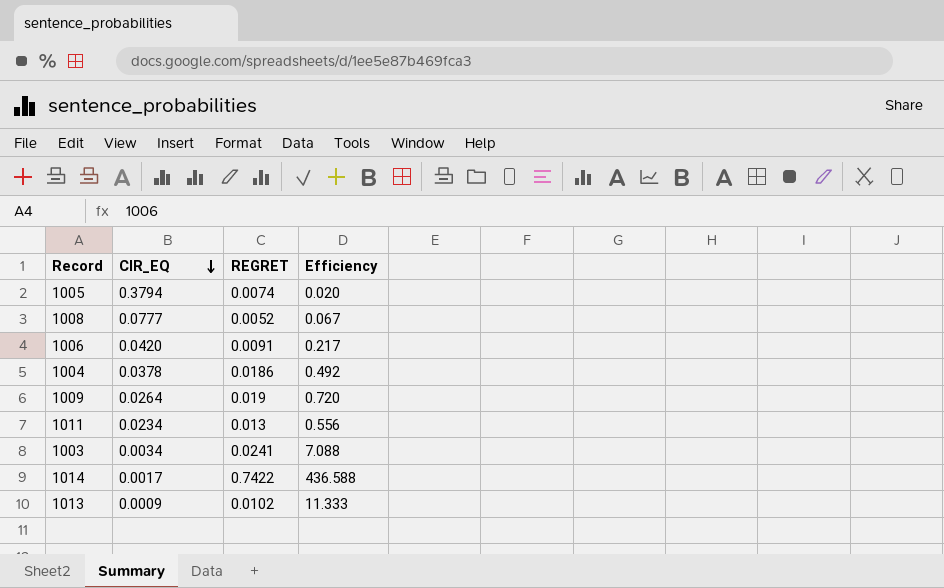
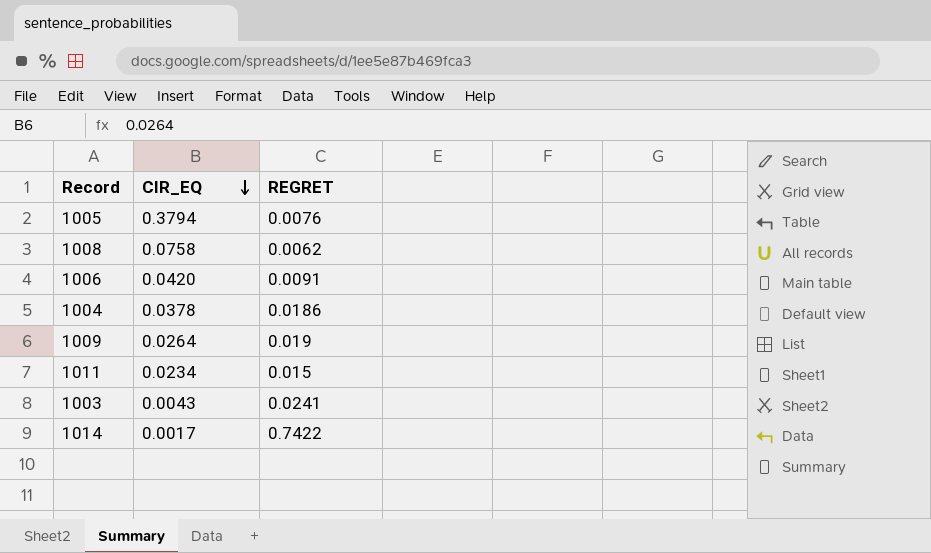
column Efficiency | formula: [REGRET] / [CIR_EQ] -> none
row 1013: 0.0009 | 0.0102 | 11.333 -> none
1005 | REGRET: 0.0074 -> 0.0076
1008 | CIR_EQ: 0.0777 -> 0.0758
1008 | REGRET: 0.0052 -> 0.0062
1011 | REGRET: 0.013 -> 0.015
1003 | CIR_EQ: 0.0034 -> 0.0043

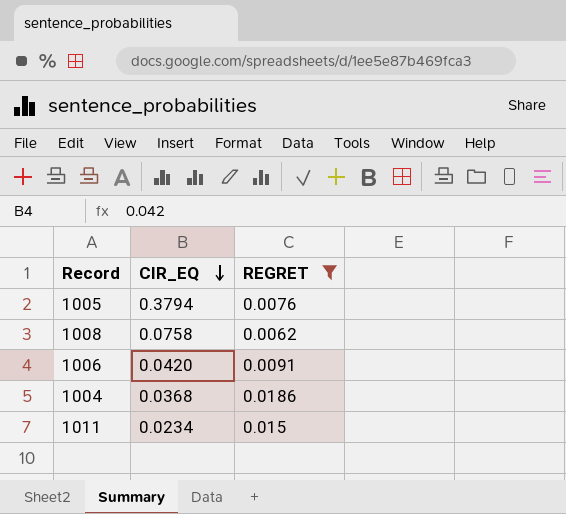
filter: none -> REGRET <= 0.0186
1004 | CIR_EQ: 0.0378 -> 0.0368

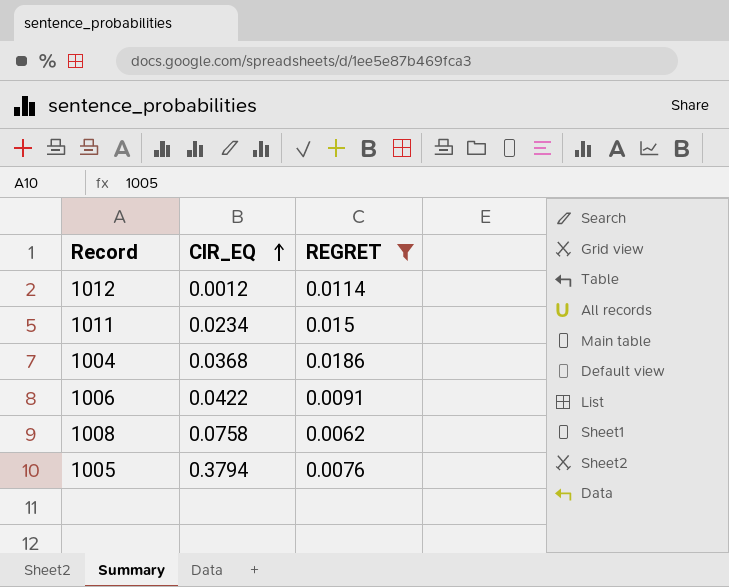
row order: CIR_EQ descending -> CIR_EQ ascending
row 1012: none -> 0.0012 | 0.0114
1006 | CIR_EQ: 0.0420 -> 0.0422

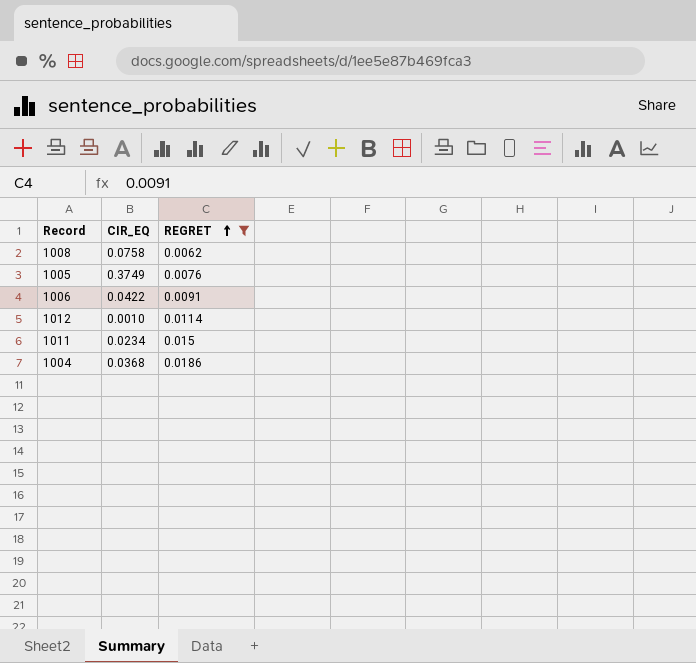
row order: CIR_EQ ascending -> REGRET ascending
1005 | CIR_EQ: 0.3794 -> 0.3749
1012 | CIR_EQ: 0.0012 -> 0.0010

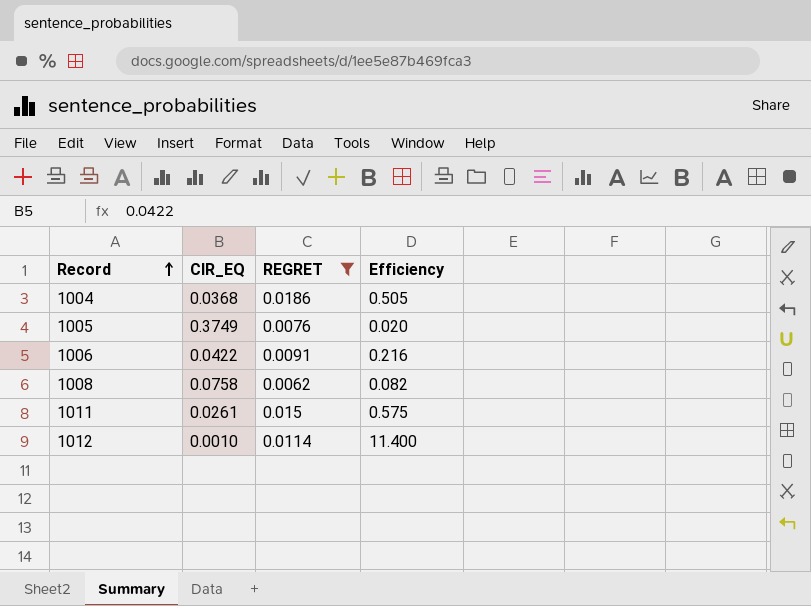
row order: REGRET ascending -> Record ascending
column Efficiency | formula: none -> [REGRET] / [CIR_EQ]
1011 | CIR_EQ: 0.0234 -> 0.0261

